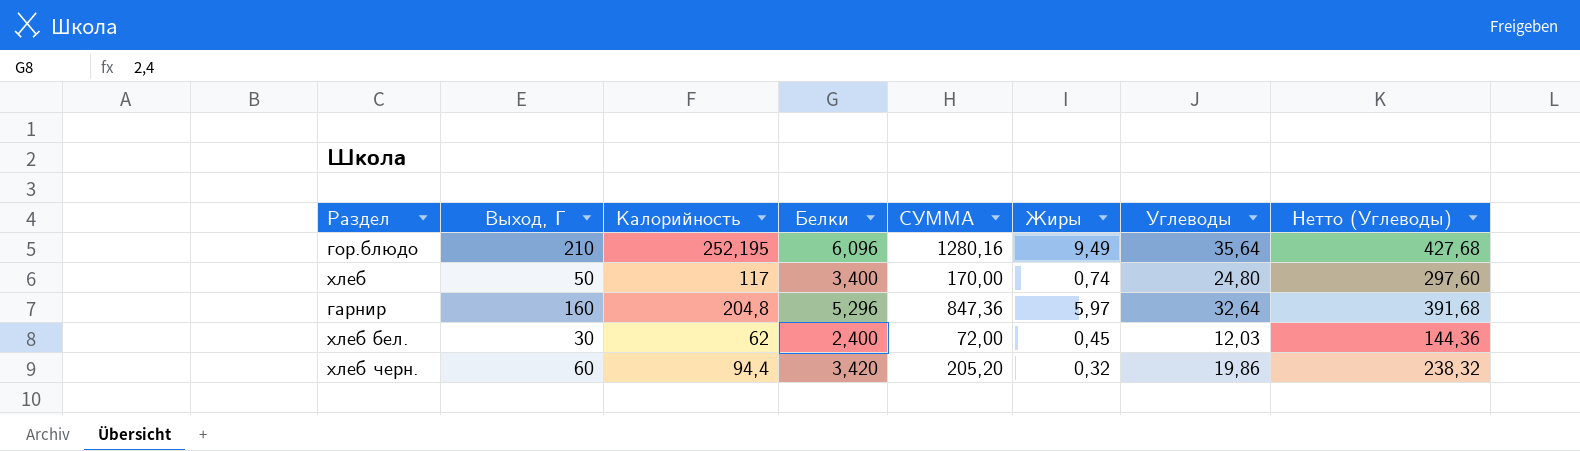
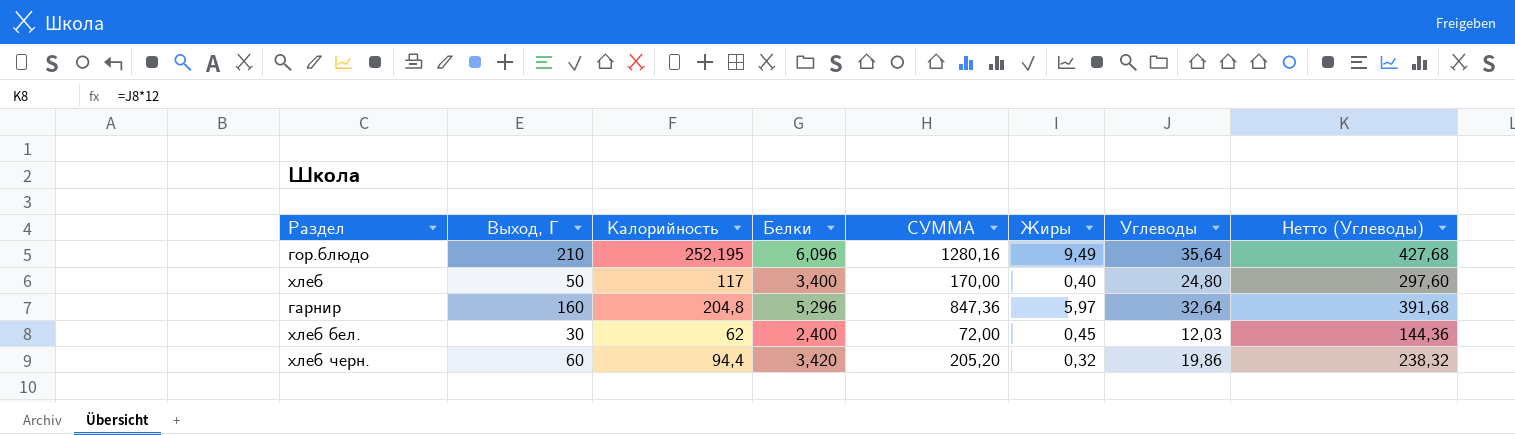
хлеб | Жиры: 0,74 -> 0,40

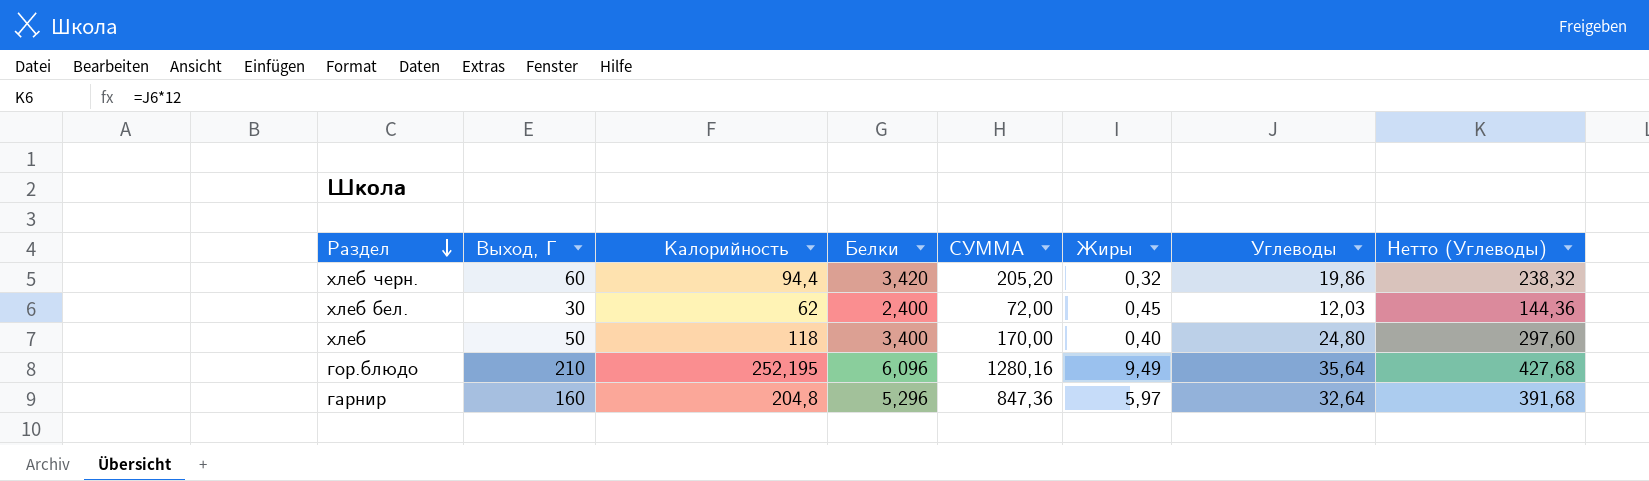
row order: none -> Раздел descending
хлеб | Калорийность: 117 -> 118

